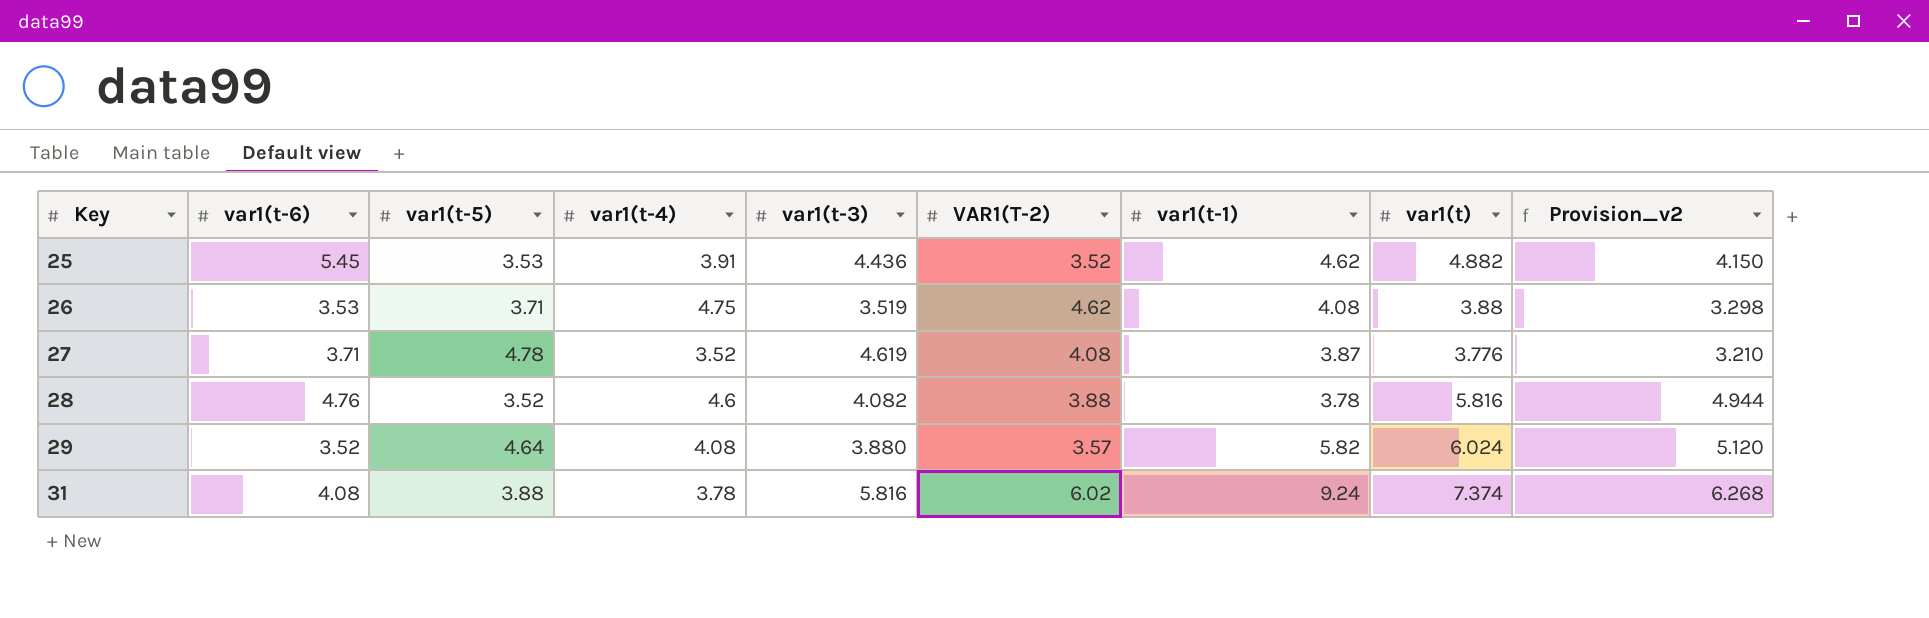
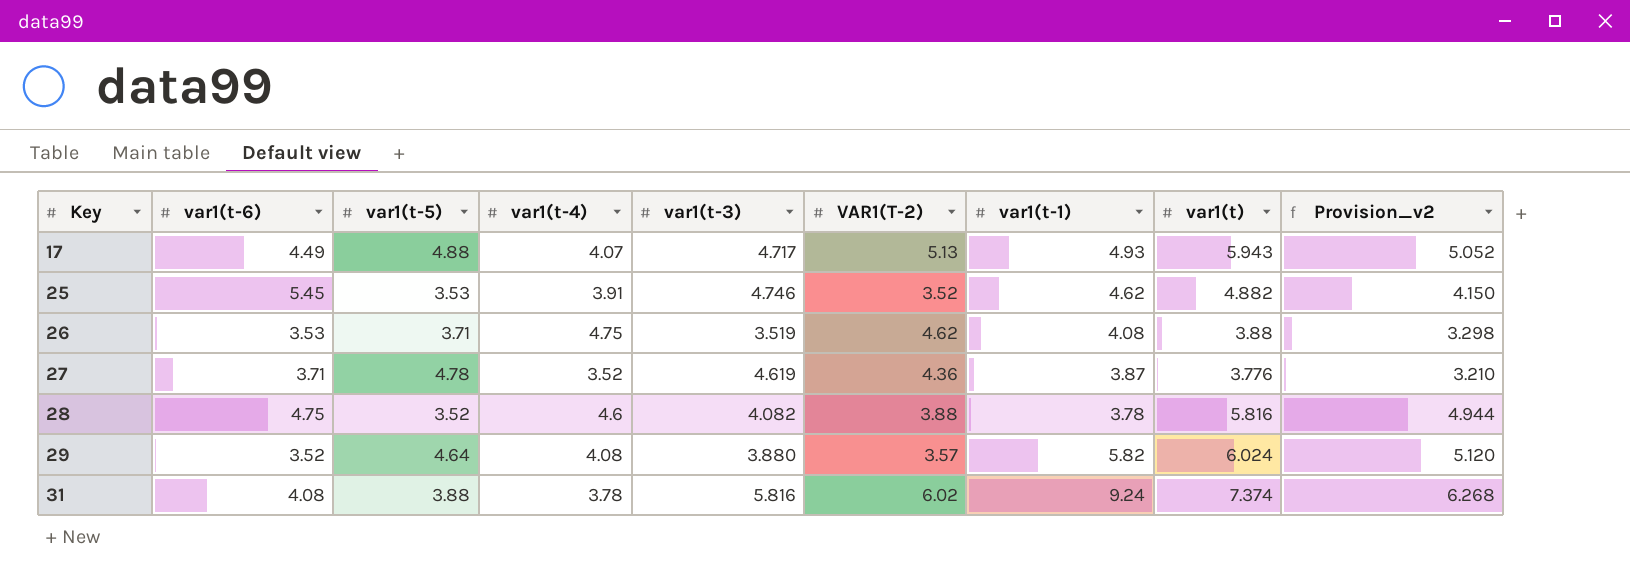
row 17: none -> 4.49 | 4.88 | 4.07 | 4.717 | 5.13 | 4.93 | 5.943 | 5.052
25 | var1(t-3): 4.436 -> 4.746
27 | VAR1(T-2): 4.08 -> 4.36
28 | var1(t-6): 4.76 -> 4.75

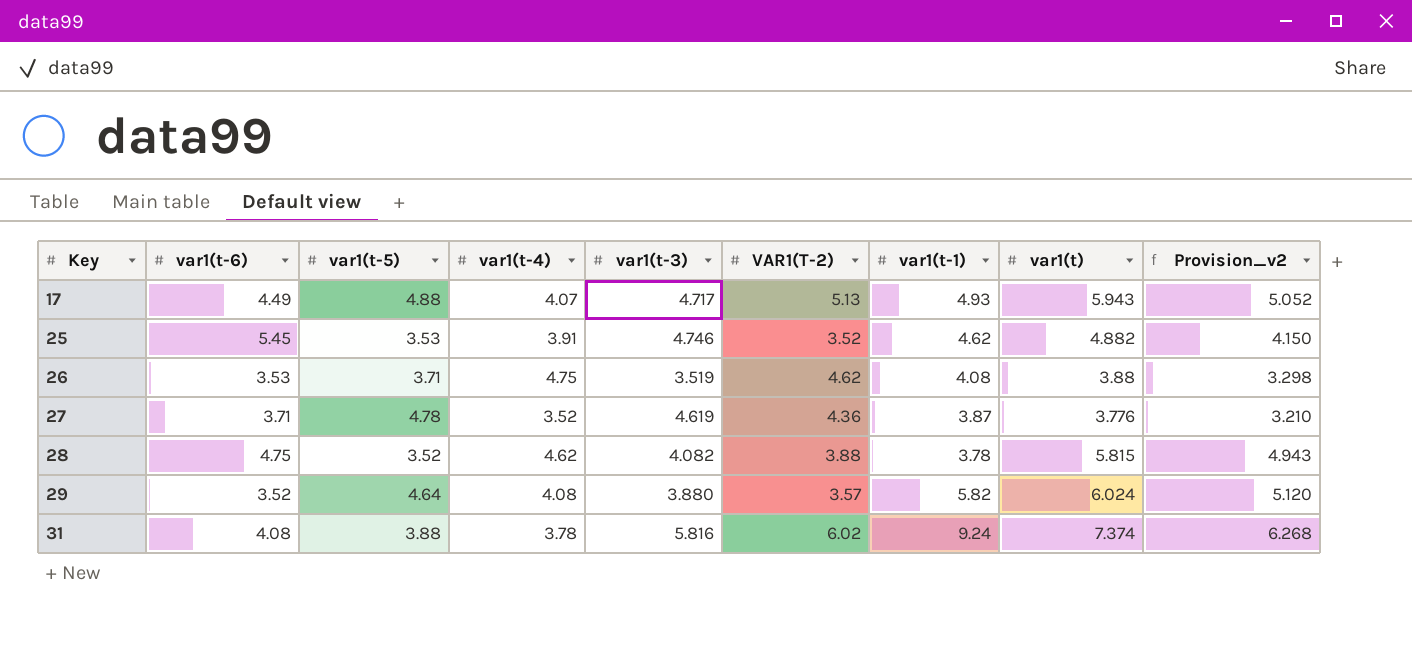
28 | var1(t-4): 4.6 -> 4.62
28 | var1(t): 5.816 -> 5.815
28 | Provision_v2: 4.944 -> 4.943

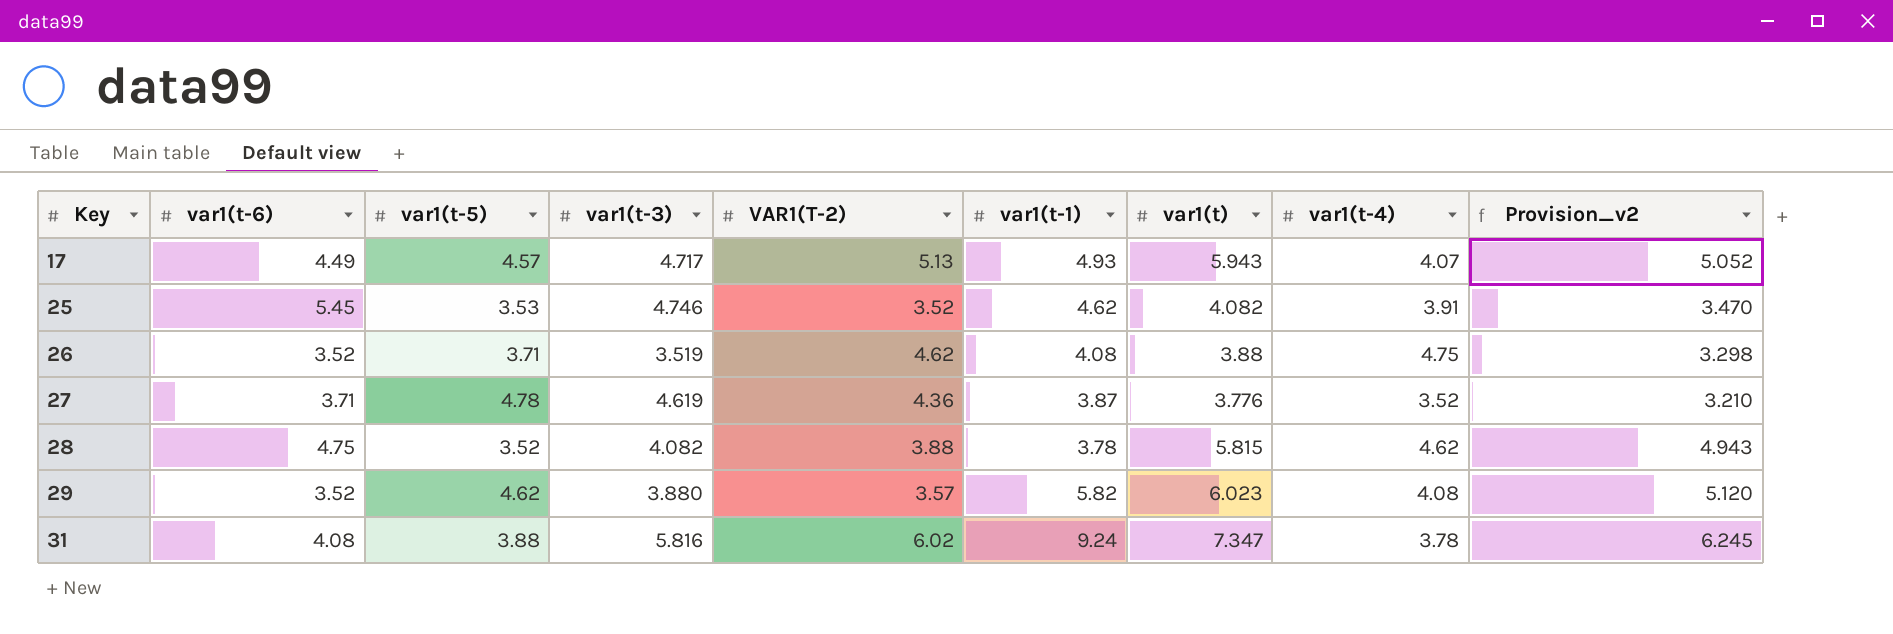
column var1(t-4) | position: 4 -> 8
17 | var1(t-5): 4.88 -> 4.57
25 | var1(t): 4.882 -> 4.082
25 | Provision_v2: 4.150 -> 3.470
26 | var1(t-6): 3.53 -> 3.52
29 | var1(t-5): 4.64 -> 4.62
29 | var1(t): 6.024 -> 6.023
31 | var1(t): 7.374 -> 7.347
31 | Provision_v2: 6.268 -> 6.245

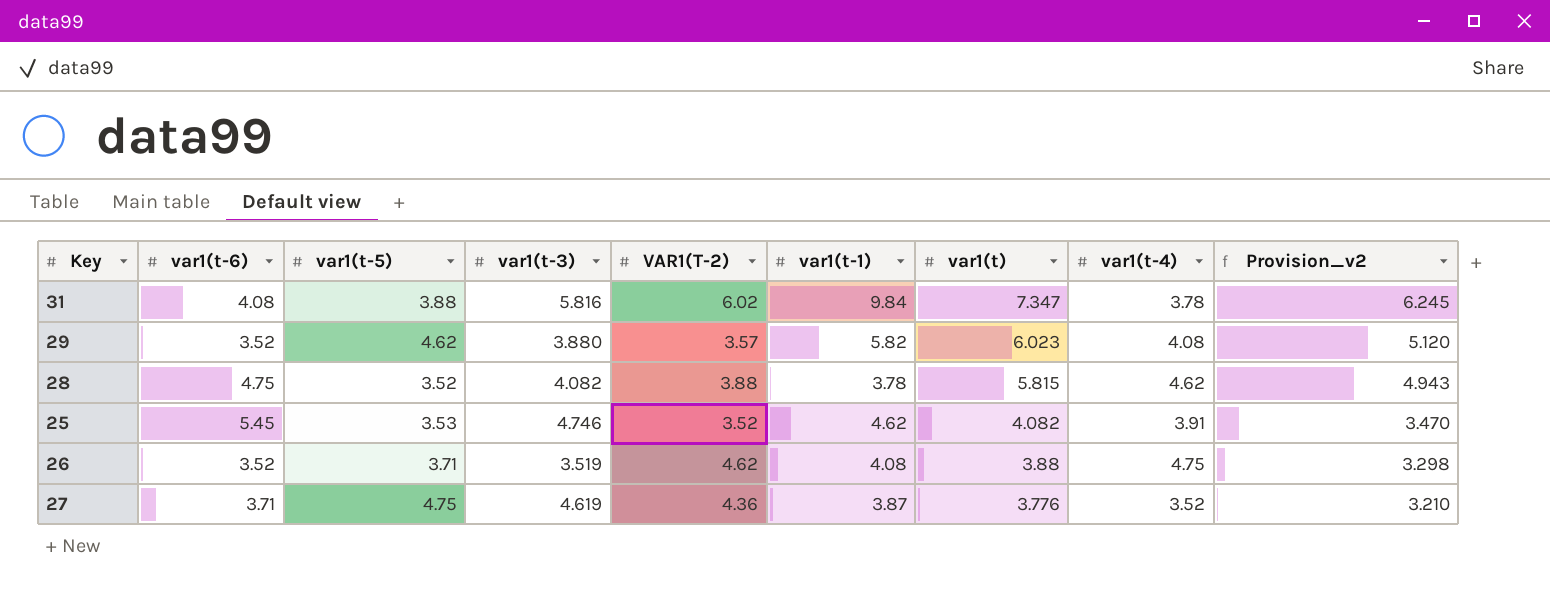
row order: Key ascending -> var1(t) descending
row 17: 4.49 | 4.57 | 4.717 | 5.13 | 4.93 | 5.943 | 4.07 | 5.052 -> none
31 | var1(t-1): 9.24 -> 9.84
27 | var1(t-5): 4.78 -> 4.75

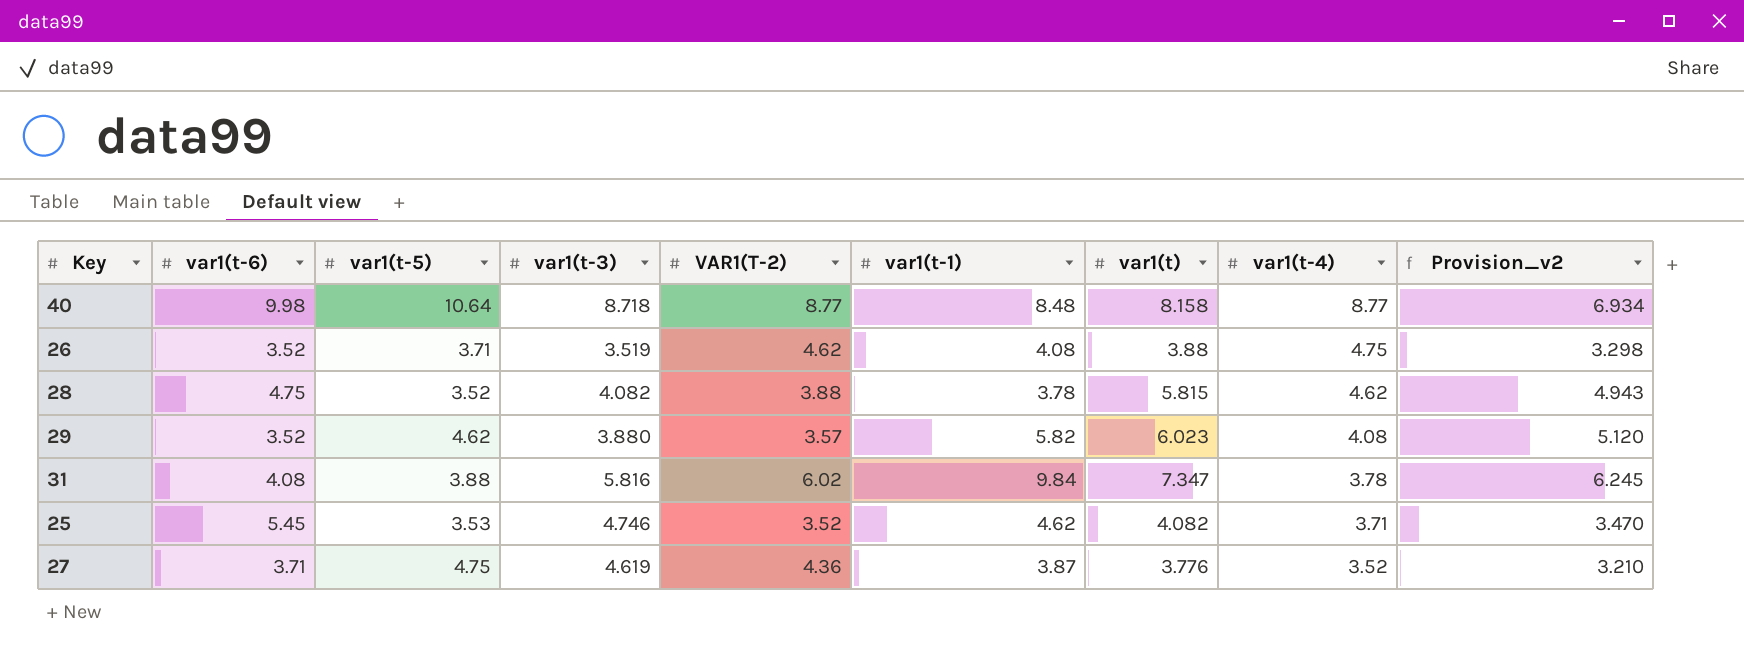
row order: var1(t) descending -> var1(t-4) descending
row 40: none -> 9.98 | 10.64 | 8.718 | 8.77 | 8.48 | 8.158 | 8.77 | 6.934
25 | var1(t-4): 3.91 -> 3.71

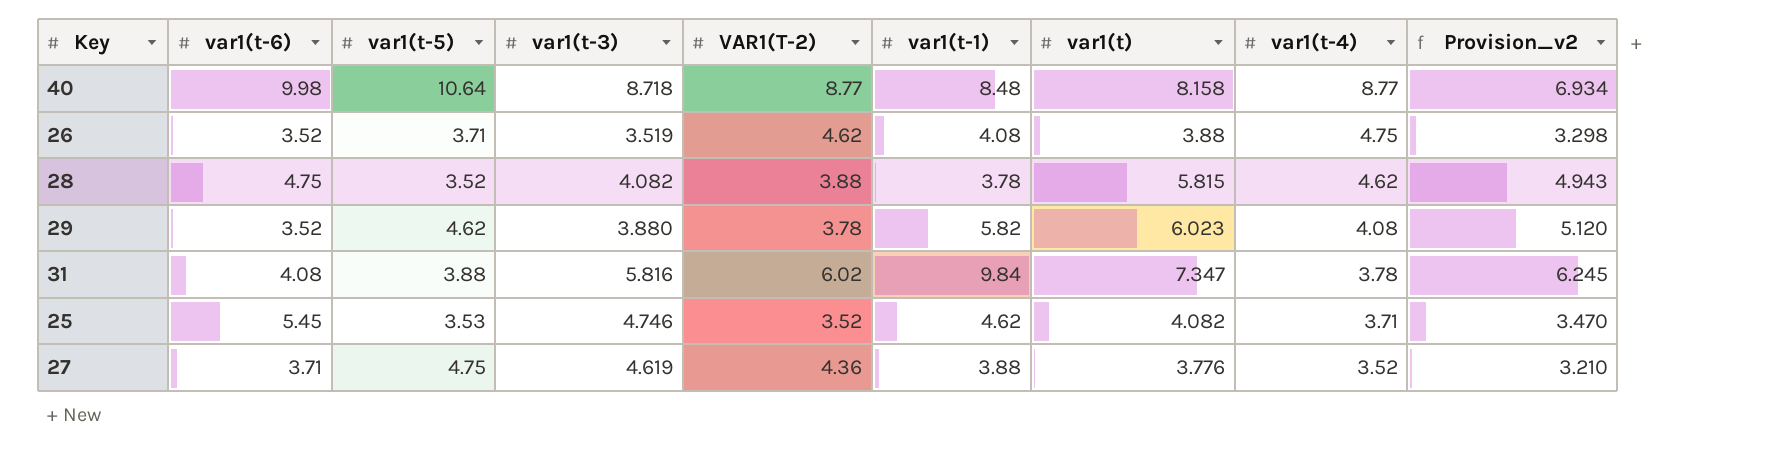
29 | VAR1(T-2): 3.57 -> 3.78
27 | var1(t-1): 3.87 -> 3.88

